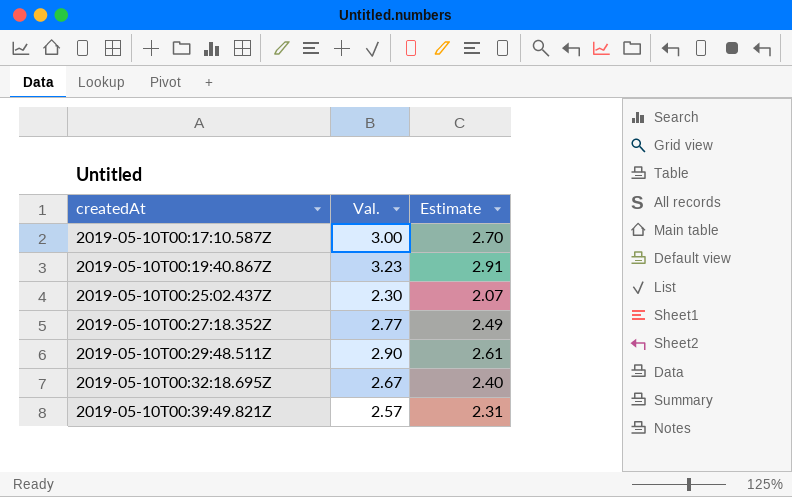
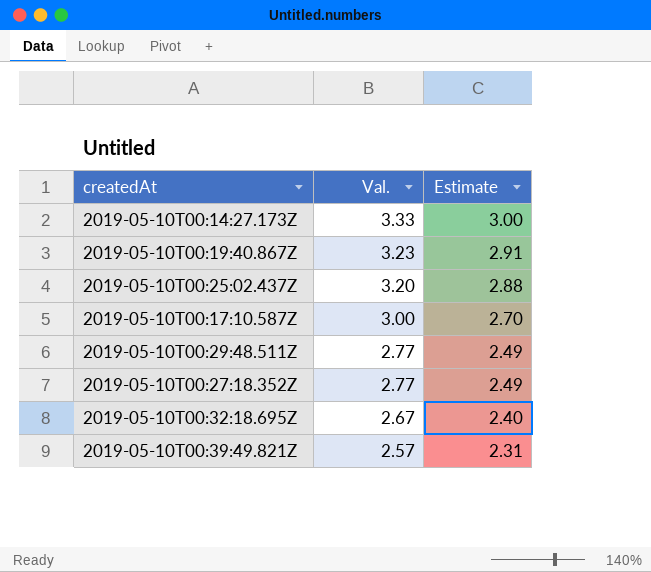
row order: createdAt ascending -> Val. descending
row 2019-05-10T00:14:27.173Z: none -> 3.33 | 3.00
2019-05-10T00:25:02.437Z | Val.: 2.30 -> 3.20
2019-05-10T00:25:02.437Z | Estimate: 2.07 -> 2.88
2019-05-10T00:29:48.511Z | Val.: 2.90 -> 2.77
2019-05-10T00:29:48.511Z | Estimate: 2.61 -> 2.49

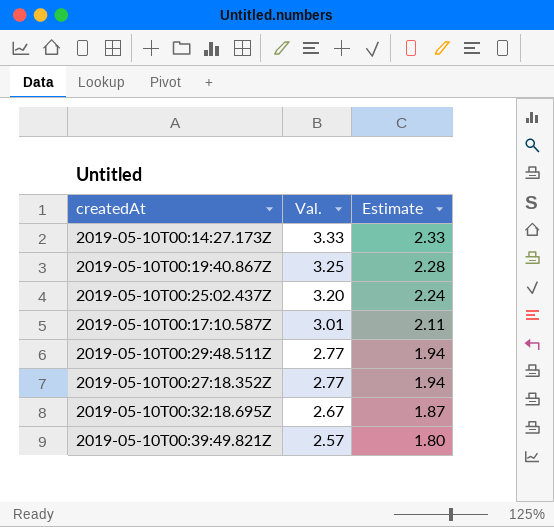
column Estimate | formula: [Val.] * 0.9 -> [Val.] * 0.7
2019-05-10T00:19:40.867Z | Val.: 3.23 -> 3.25
2019-05-10T00:17:10.587Z | Val.: 3.00 -> 3.01

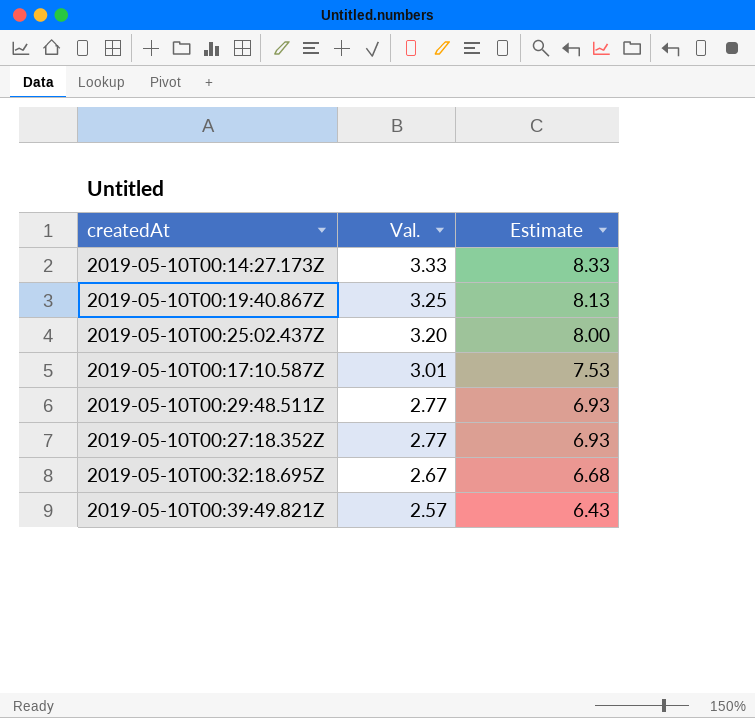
column Estimate | formula: [Val.] * 0.7 -> [Val.] * 2.5

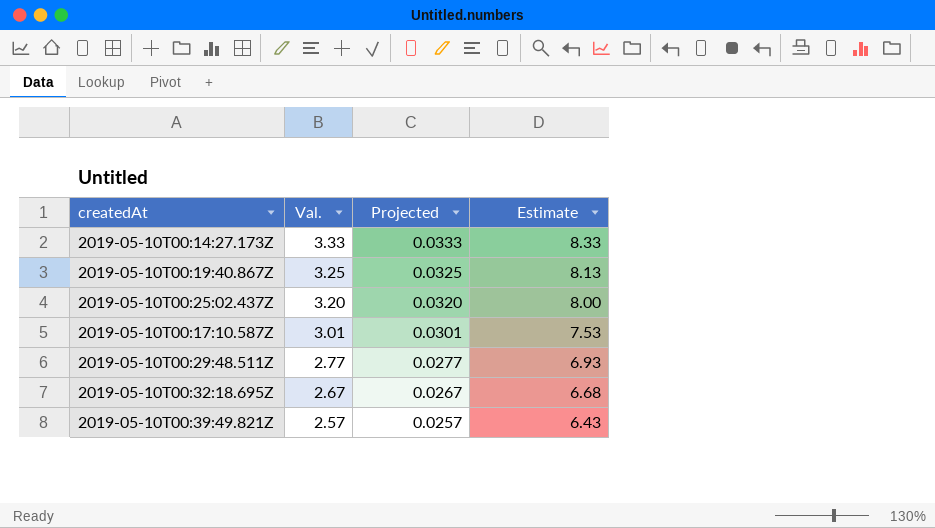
column Projected | formula: none -> [Val.] * 0.01
row 2019-05-10T00:27:18.352Z: 2.77 | 6.93 -> none

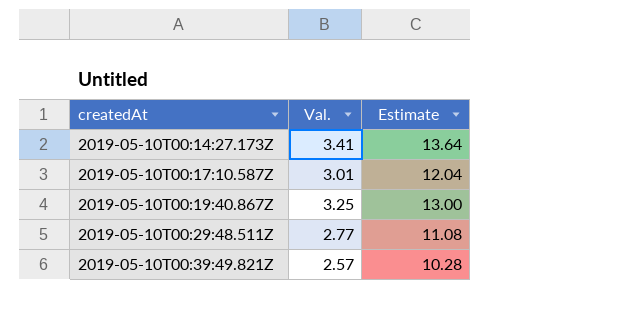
row order: Val. descending -> createdAt ascending
column Projected | formula: [Val.] * 0.01 -> none
column Estimate | formula: [Val.] * 2.5 -> [Val.] * 4
row 2019-05-10T00:25:02.437Z: 3.20 | 0.0320 | 8.00 -> none
row 2019-05-10T00:32:18.695Z: 2.67 | 0.0267 | 6.68 -> none
2019-05-10T00:14:27.173Z | Val.: 3.33 -> 3.41

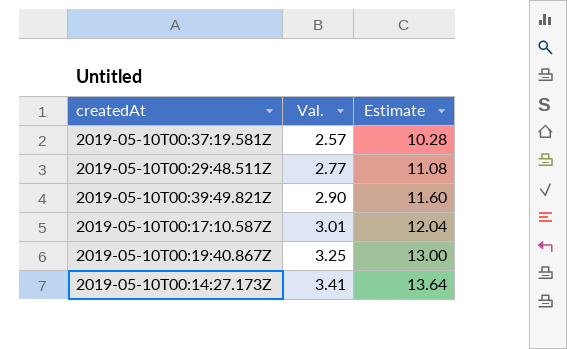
row order: createdAt ascending -> Val. ascending
row 2019-05-10T00:37:19.581Z: none -> 2.57 | 10.28
2019-05-10T00:39:49.821Z | Val.: 2.57 -> 2.90
2019-05-10T00:39:49.821Z | Estimate: 10.28 -> 11.60

